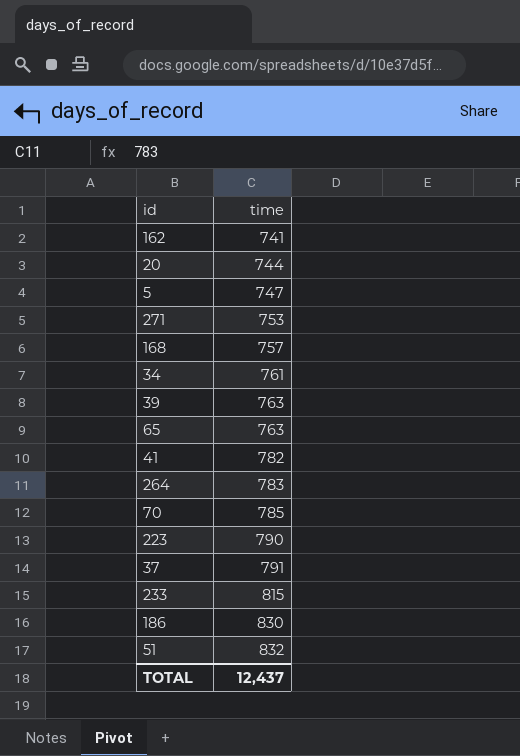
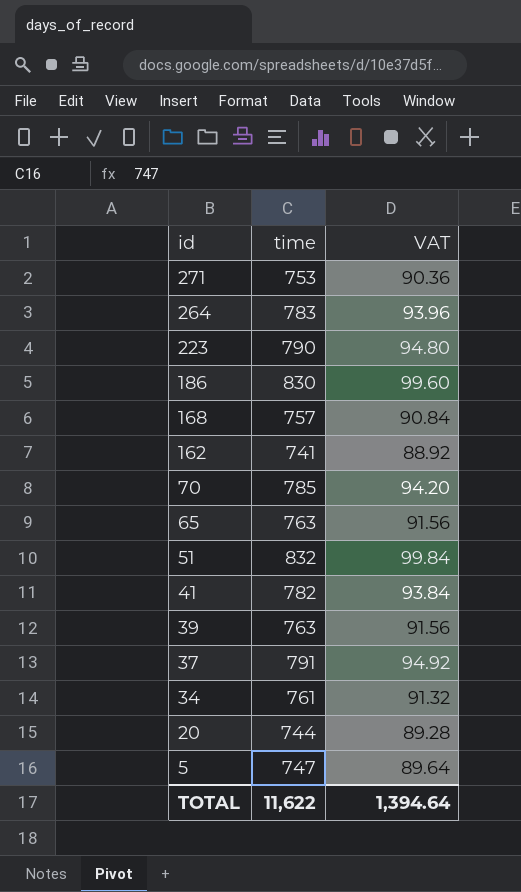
row order: time ascending -> id descending
column VAT | formula: none -> [time] * 0.12
row 233: 815 -> none
TOTAL | time: 12,437 -> 11,622

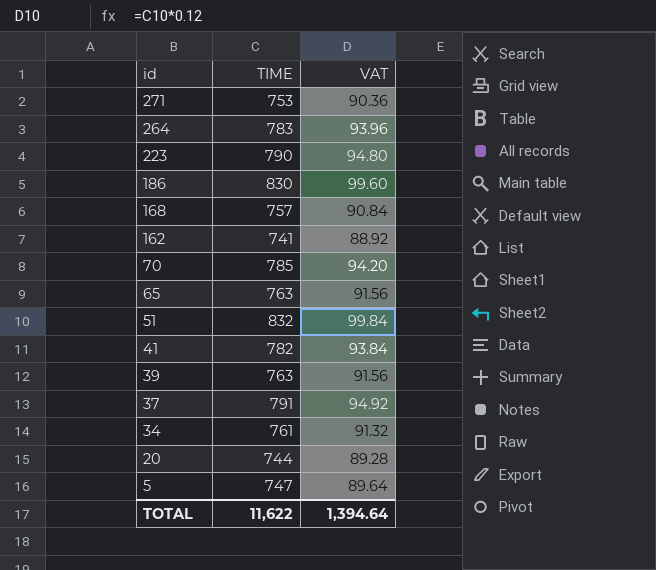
column name: time -> TIME

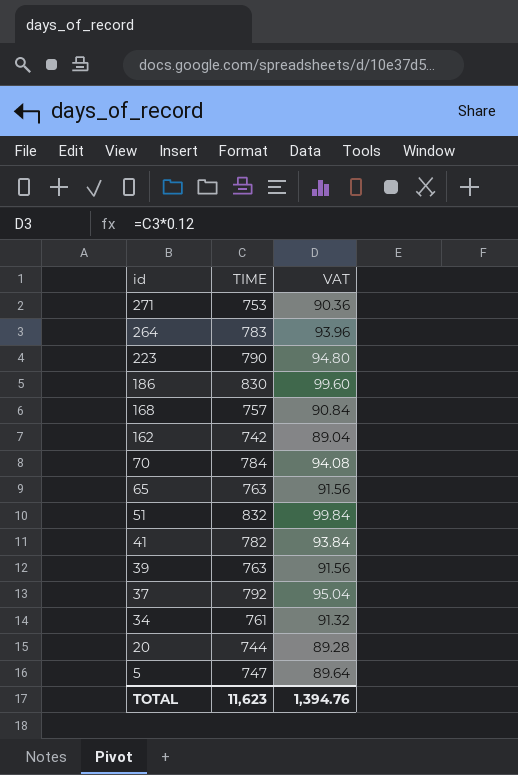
162 | TIME: 741 -> 742
162 | VAT: 88.92 -> 89.04
70 | TIME: 785 -> 784
70 | VAT: 94.20 -> 94.08
37 | TIME: 791 -> 792
37 | VAT: 94.92 -> 95.04
TOTAL | TIME: 11,622 -> 11,623
TOTAL | VAT: 1,394.64 -> 1,394.76

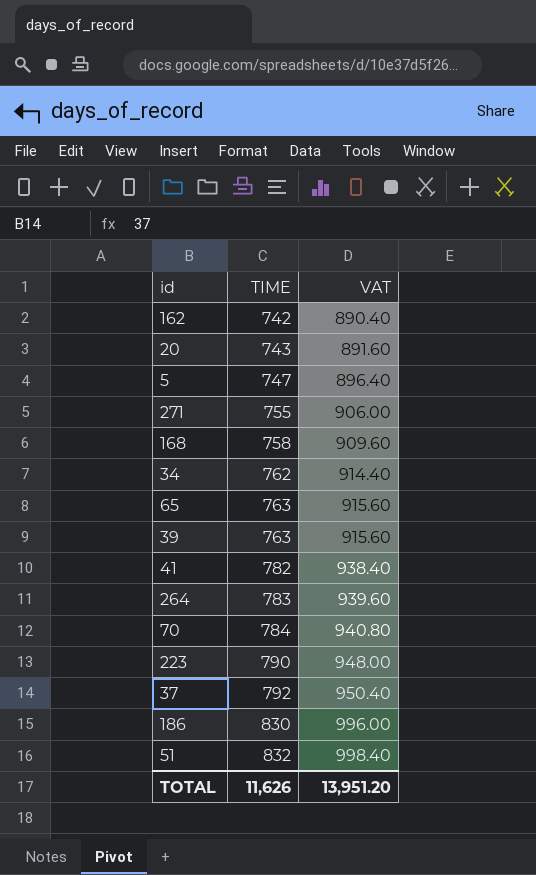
row order: id descending -> TIME ascending
column VAT | formula: [TIME] * 0.12 -> [TIME] * 1.2
20 | TIME: 744 -> 743
271 | TIME: 753 -> 755
168 | TIME: 757 -> 758
34 | TIME: 761 -> 762
TOTAL | TIME: 11,623 -> 11,626
TOTAL | VAT: 1,394.76 -> 13,951.20

